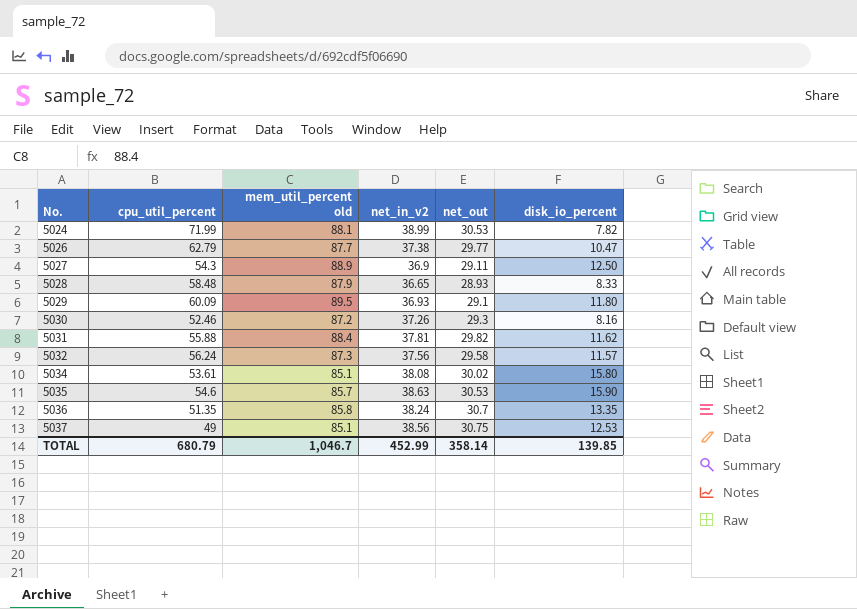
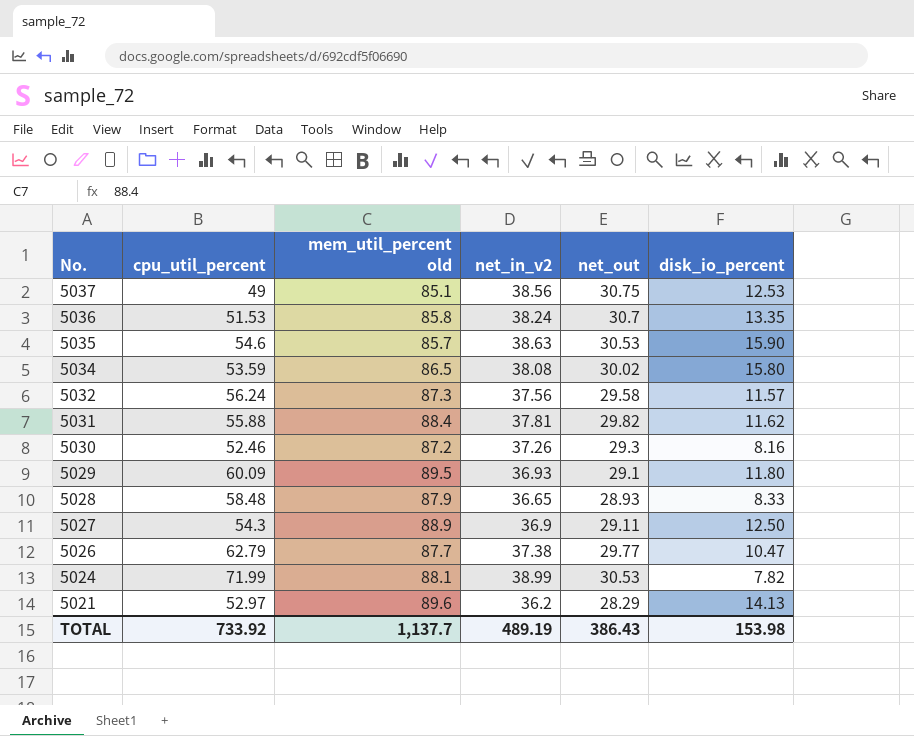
row order: No. ascending -> No. descending
5036 | cpu_util_percent: 51.35 -> 51.53
5034 | cpu_util_percent: 53.61 -> 53.59
5034 | mem_util_percent old: 85.1 -> 86.5
row 5021: none -> 52.97 | 89.6 | 36.2 | 28.29 | 14.13
TOTAL | cpu_util_percent: 680.79 -> 733.92
TOTAL | mem_util_percent old: 1,046.7 -> 1,137.7
TOTAL | net_in_v2: 452.99 -> 489.19
TOTAL | net_out: 358.14 -> 386.43
TOTAL | disk_io_percent: 139.85 -> 153.98

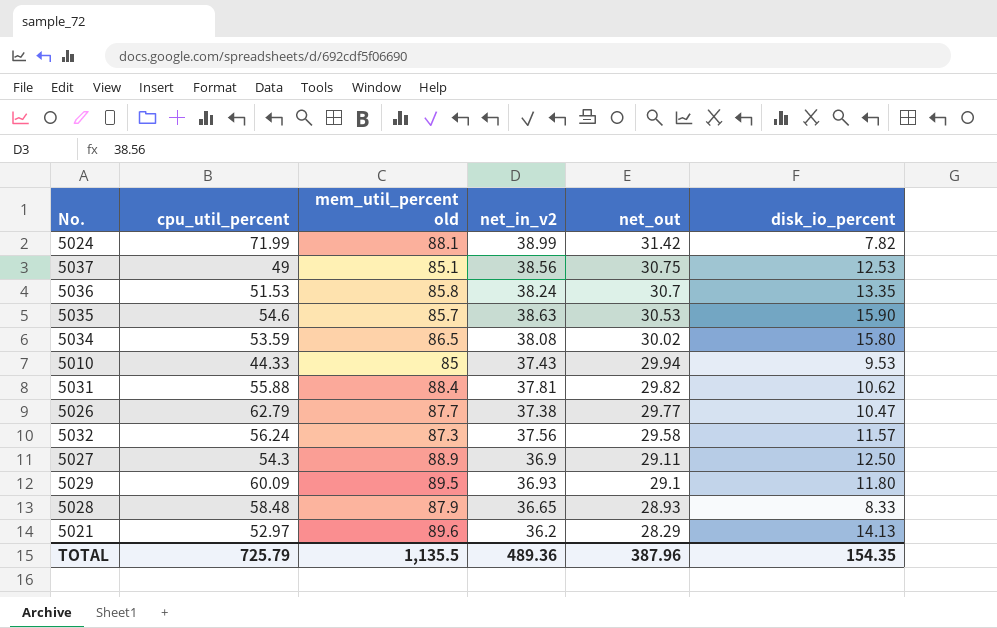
row order: No. descending -> net_out descending
row 5030: 52.46 | 87.2 | 37.26 | 29.3 | 8.16 -> none
5024 | net_out: 30.53 -> 31.42
row 5010: none -> 44.33 | 85 | 37.43 | 29.94 | 9.53
5031 | disk_io_percent: 11.62 -> 10.62
TOTAL | cpu_util_percent: 733.92 -> 725.79
TOTAL | mem_util_percent old: 1,137.7 -> 1,135.5
TOTAL | net_in_v2: 489.19 -> 489.36
TOTAL | net_out: 386.43 -> 387.96
TOTAL | disk_io_percent: 153.98 -> 154.35

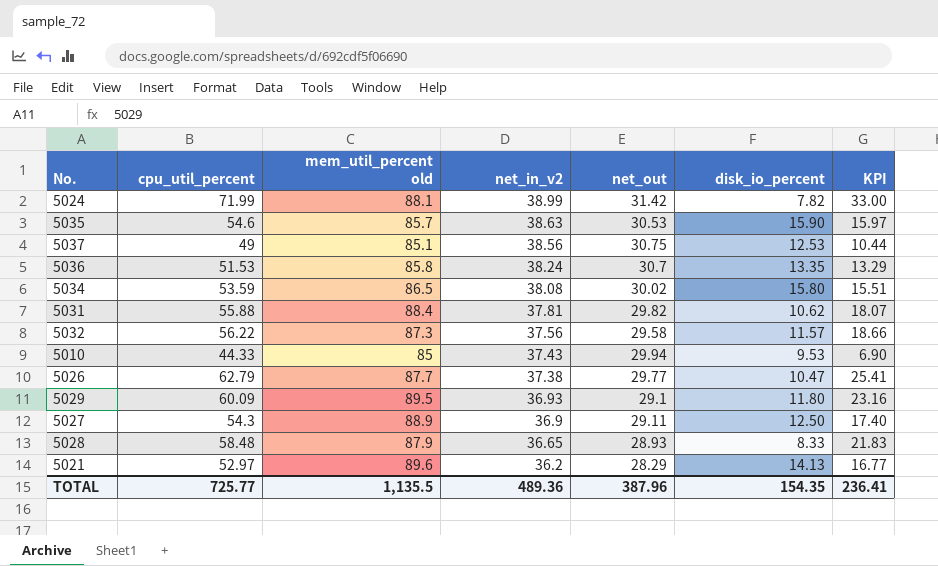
row order: net_out descending -> net_in_v2 descending
column KPI | formula: none -> [cpu_util_percent] - [net_in_v2]
5032 | cpu_util_percent: 56.24 -> 56.22
TOTAL | cpu_util_percent: 725.79 -> 725.77

